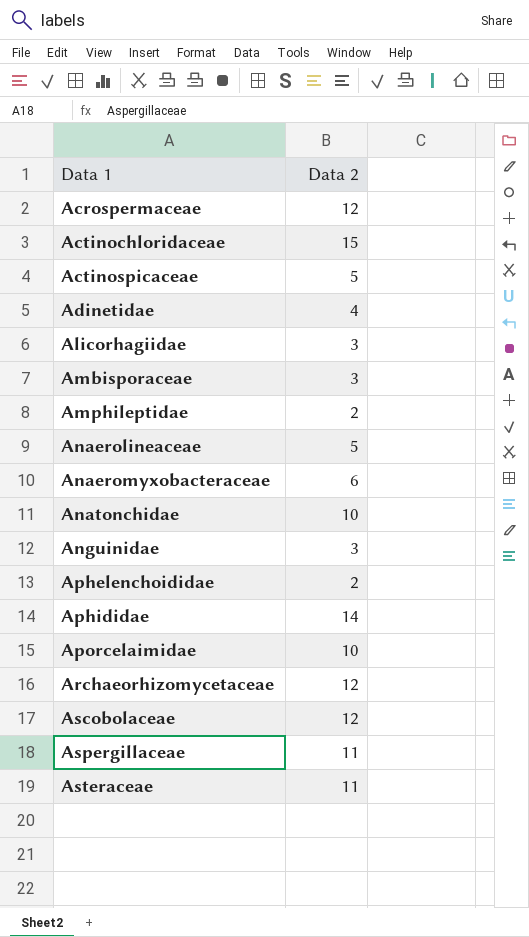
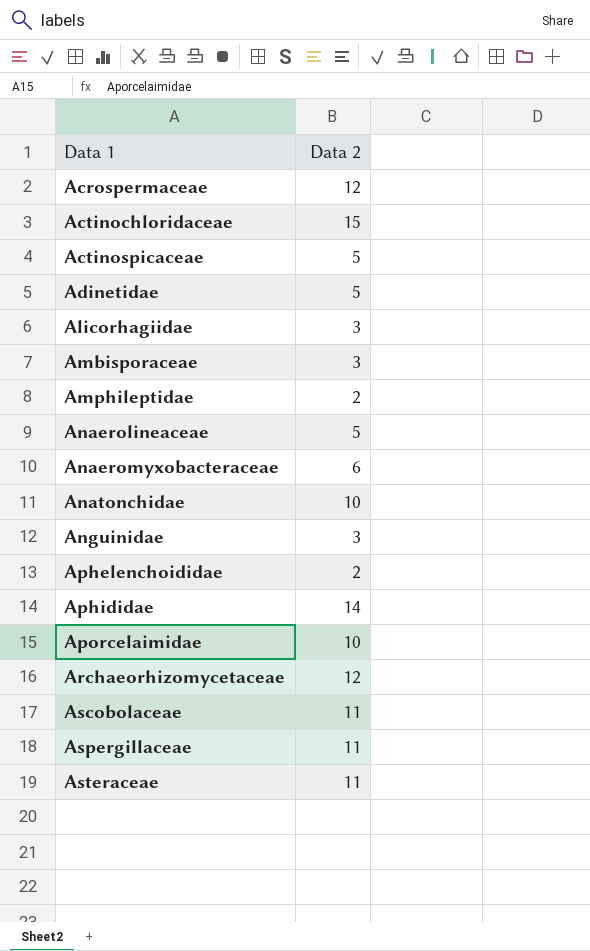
Adinetidae | Data 2: 4 -> 5
Ascobolaceae | Data 2: 12 -> 11

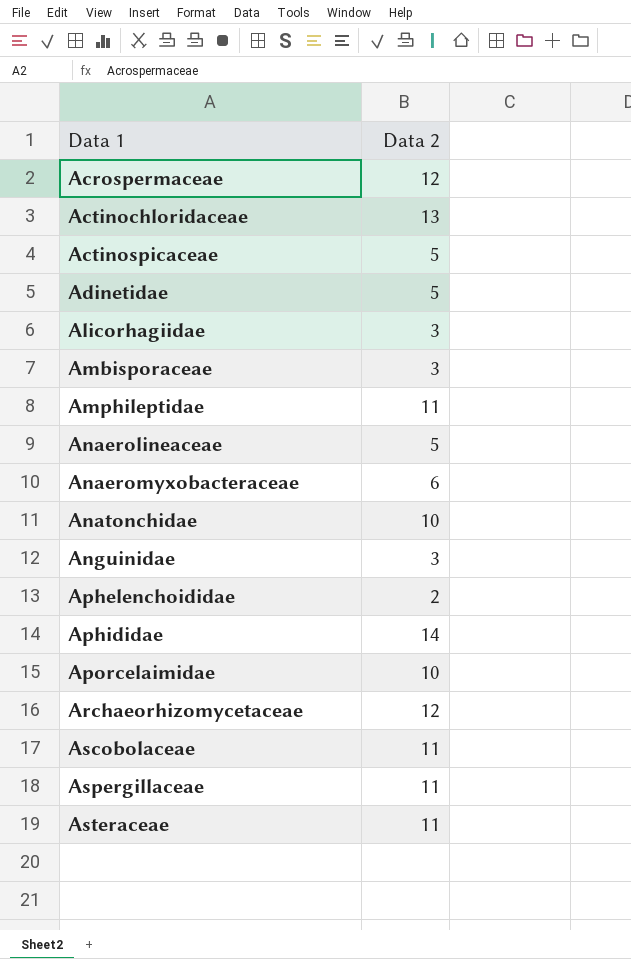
Actinochloridaceae | Data 2: 15 -> 13
Amphileptidae | Data 2: 2 -> 11

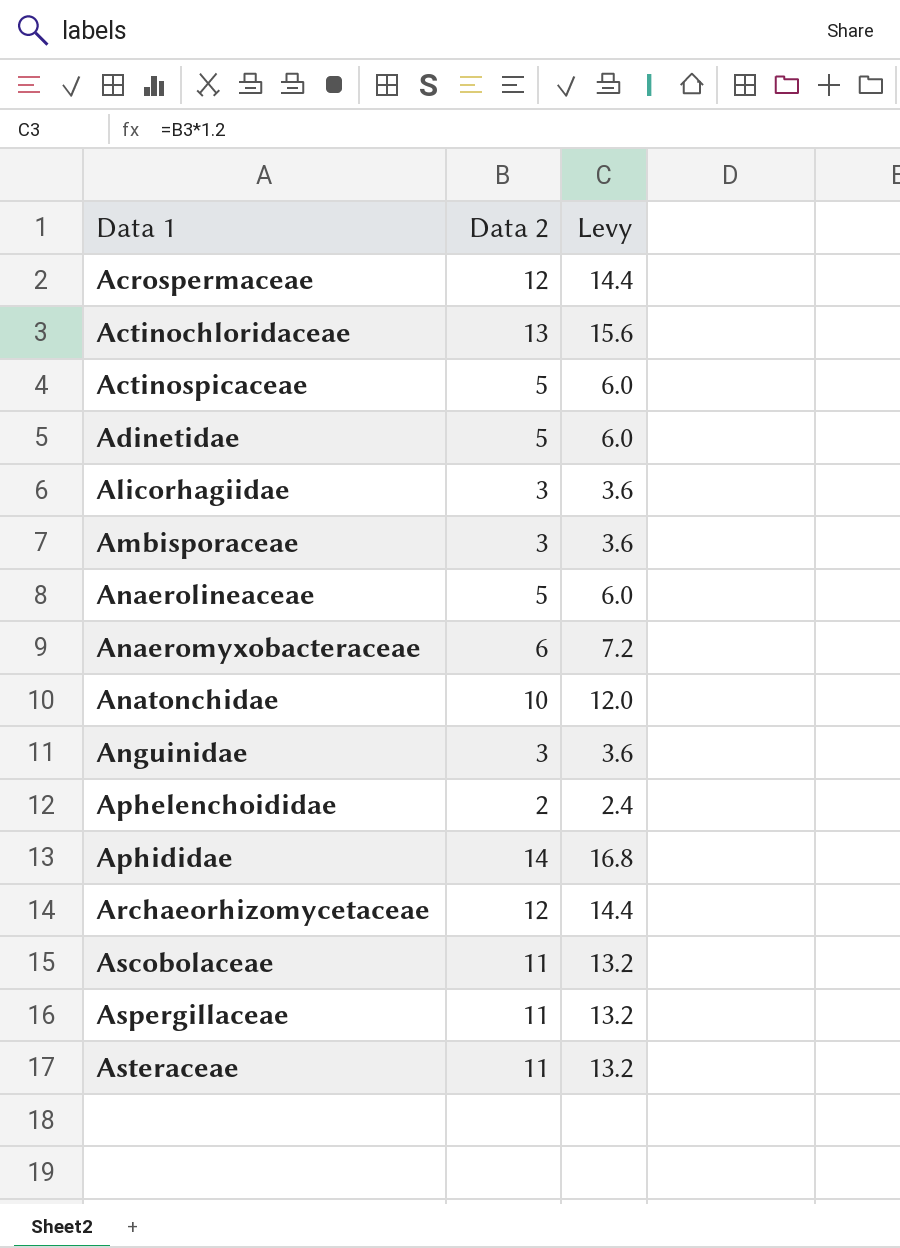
column Levy | formula: none -> [Data 2] * 1.2
row Amphileptidae: 11 -> none
row Aporcelaimidae: 10 -> none

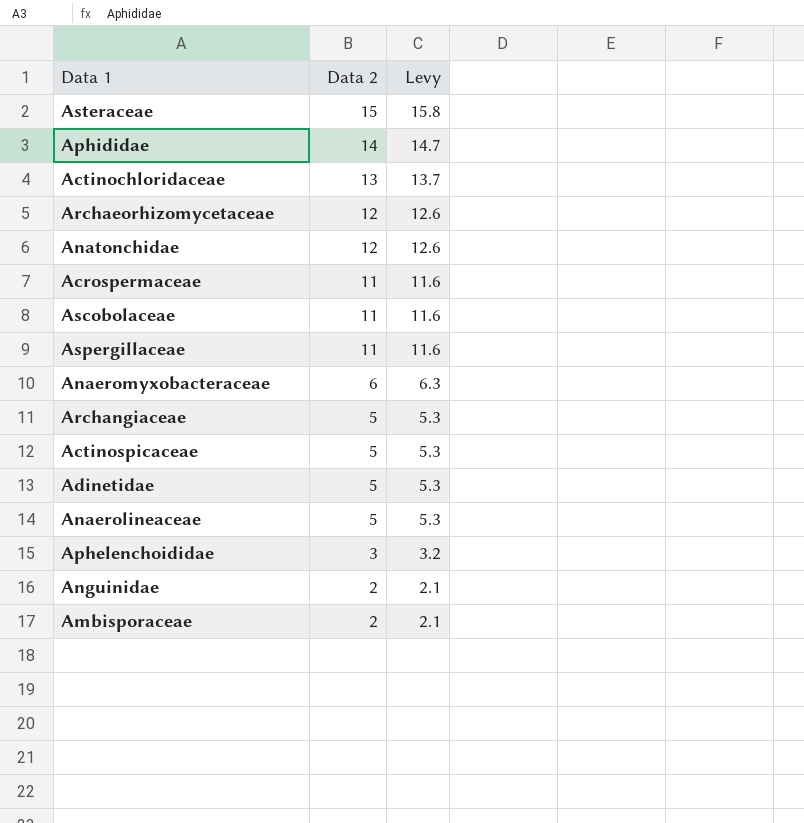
row order: Data 1 ascending -> Data 2 descending
column Levy | formula: [Data 2] * 1.2 -> [Data 2] * 1.05
row Alicorhagiidae: 3 | 3.6 -> none
Asteraceae | Data 2: 11 -> 15
Anatonchidae | Data 2: 10 -> 12
Acrospermaceae | Data 2: 12 -> 11
row Archangiaceae: none -> 5 | 5.3
Aphelenchoididae | Data 2: 2 -> 3
Anguinidae | Data 2: 3 -> 2
Ambisporaceae | Data 2: 3 -> 2

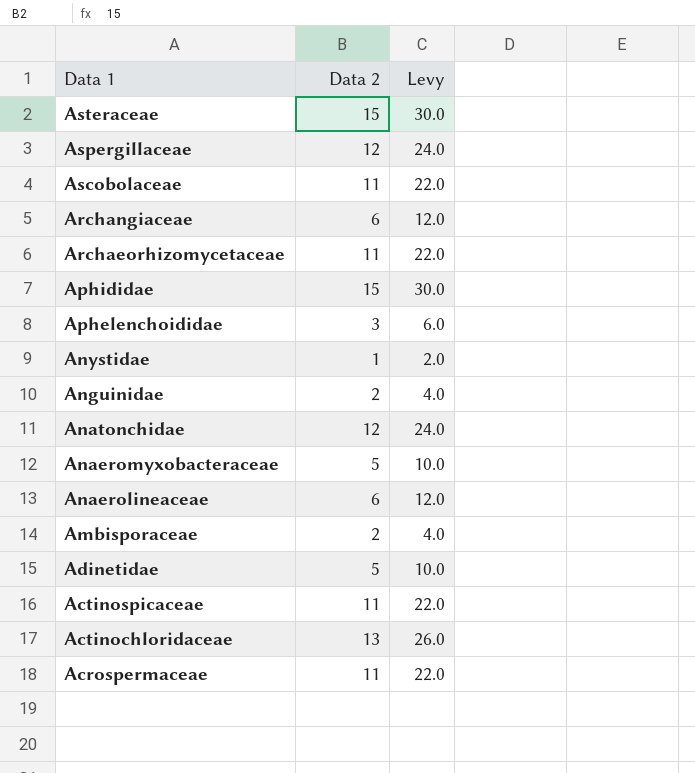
row order: Data 2 descending -> Data 1 descending
column Levy | formula: [Data 2] * 1.05 -> [Data 2] * 2
Aspergillaceae | Data 2: 11 -> 12
Archangiaceae | Data 2: 5 -> 6
Archaeorhizomycetaceae | Data 2: 12 -> 11
Aphididae | Data 2: 14 -> 15
row Anystidae: none -> 1 | 2.0
Anaeromyxobacteraceae | Data 2: 6 -> 5
Anaerolineaceae | Data 2: 5 -> 6
Actinospicaceae | Data 2: 5 -> 11

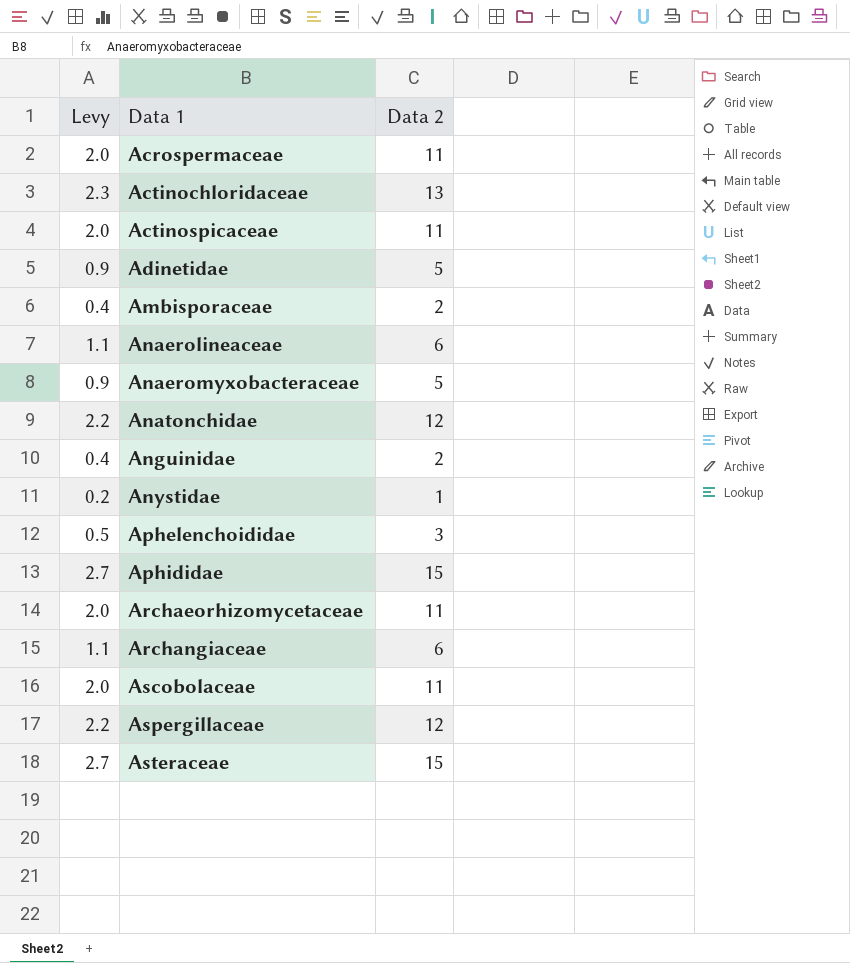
row order: Data 1 descending -> Data 1 ascending
column Levy | formula: [Data 2] * 2 -> [Data 2] * 0.18
column Levy | position: 3 -> 1

